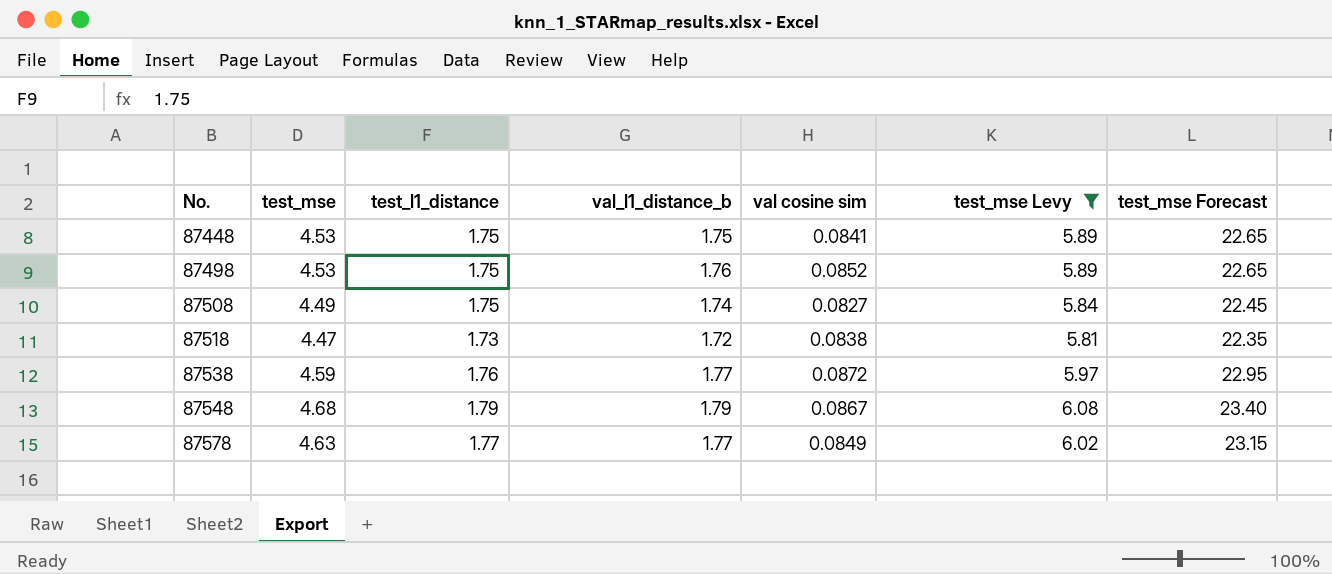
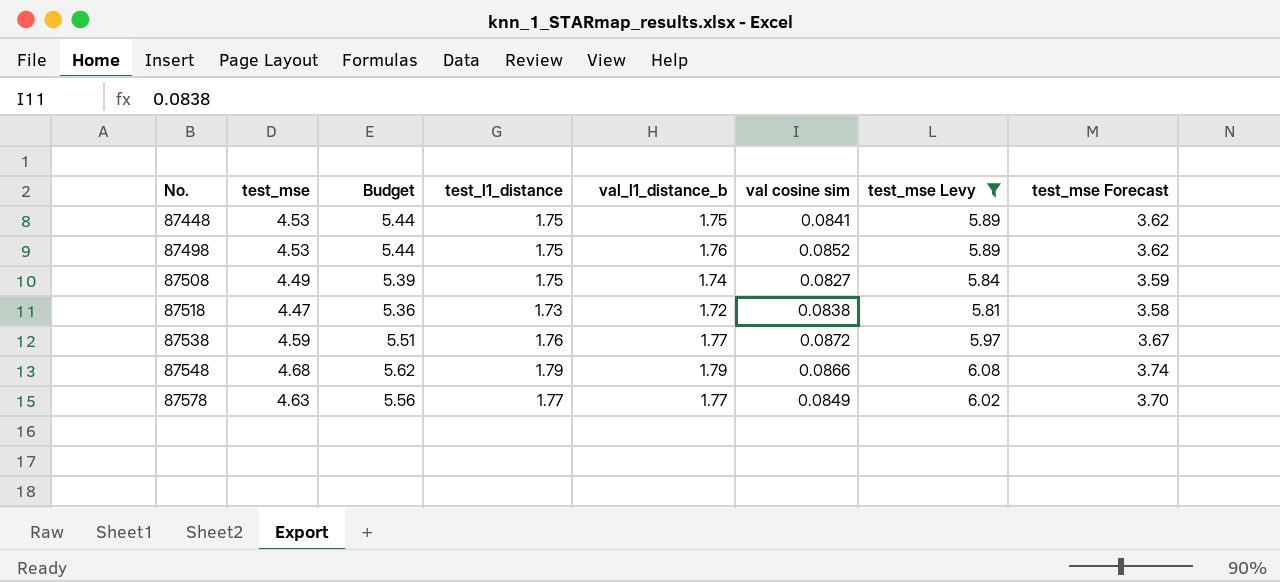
column Budget | formula: none -> [test_mse] * 1.2
column test_mse Forecast | formula: [test_mse] * 5 -> [test_mse] * 0.8
87548 | val cosine sim: 0.0867 -> 0.0866

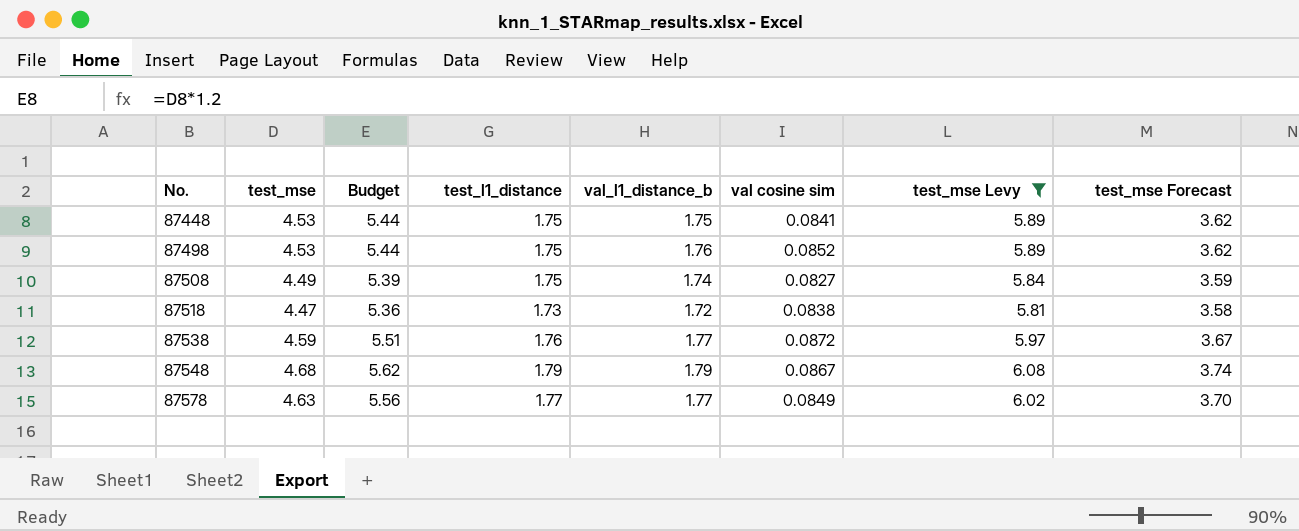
87548 | val cosine sim: 0.0866 -> 0.0867

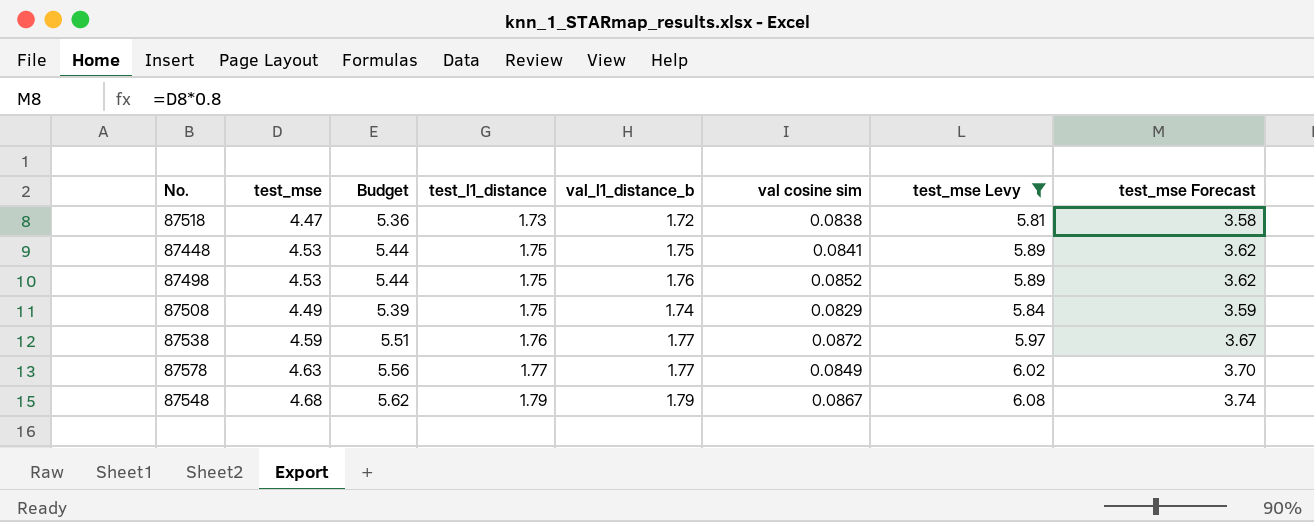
row order: No. ascending -> test_l1_distance ascending
87508 | val cosine sim: 0.0827 -> 0.0829

